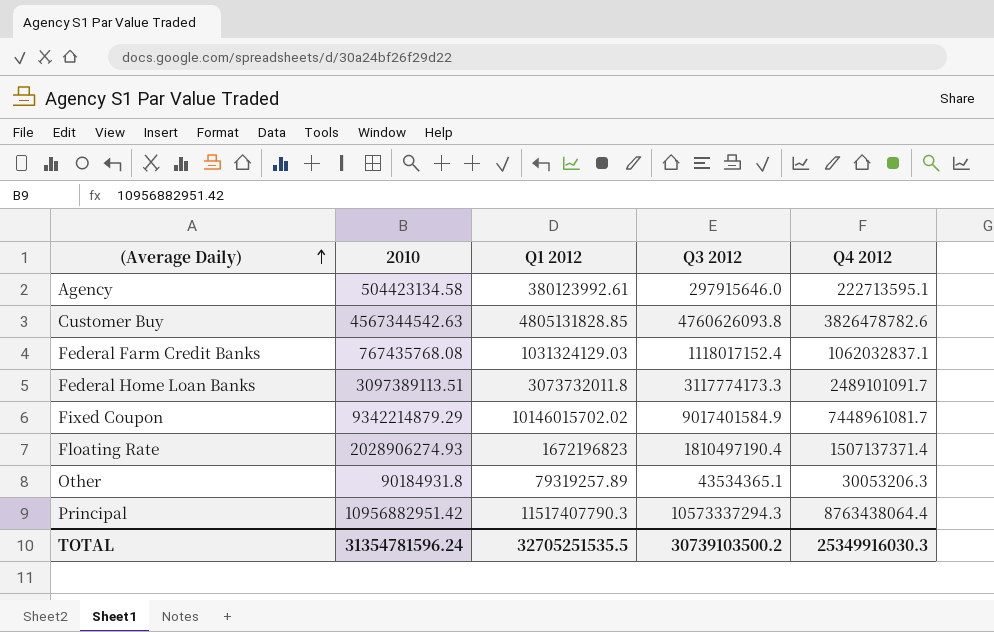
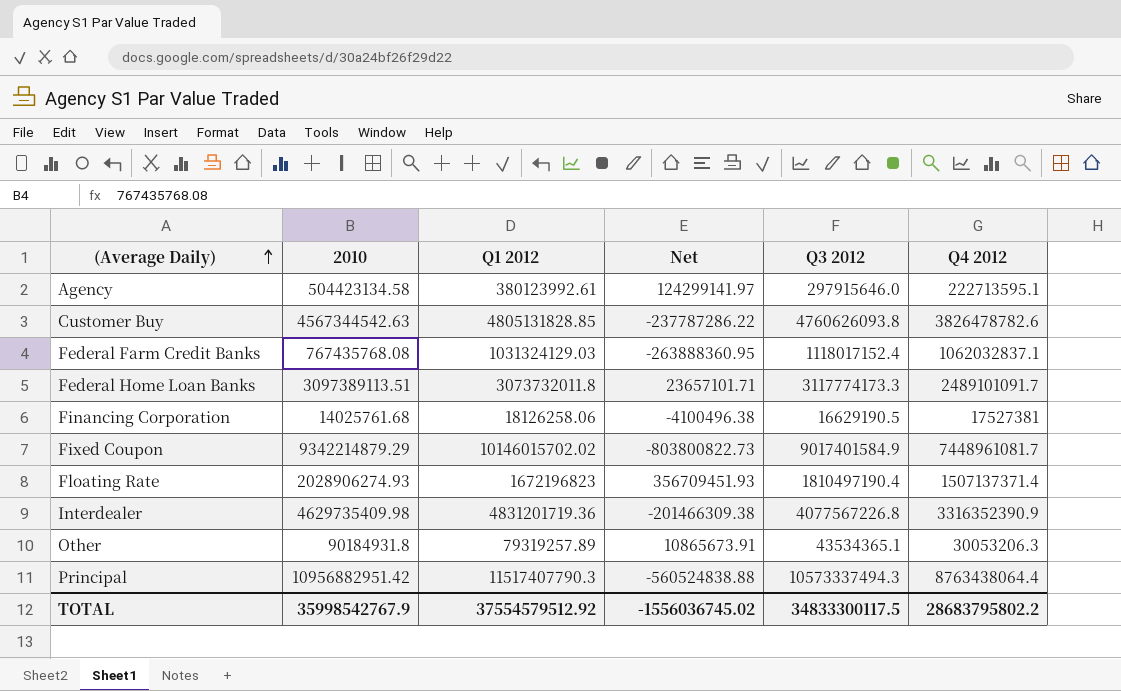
column Net | formula: none -> [2010] - [Q1 2012]
row Financing Corporation: none -> 14025761.68 | 18126258.06 | -4100496.38 | 16629190.5 | 17527381
row Interdealer: none -> 4629735409.98 | 4831201719.36 | -201466309.38 | 4077567226.8 | 3316352390.9
Principal | Q3 2012: 10573337294.3 -> 10573337494.3
TOTAL | 2010: 31354781596.24 -> 35998542767.9
TOTAL | Q1 2012: 32705251535.5 -> 37554579512.92
TOTAL | Q3 2012: 30739103500.2 -> 34833300117.5
TOTAL | Q4 2012: 25349916030.3 -> 28683795802.2

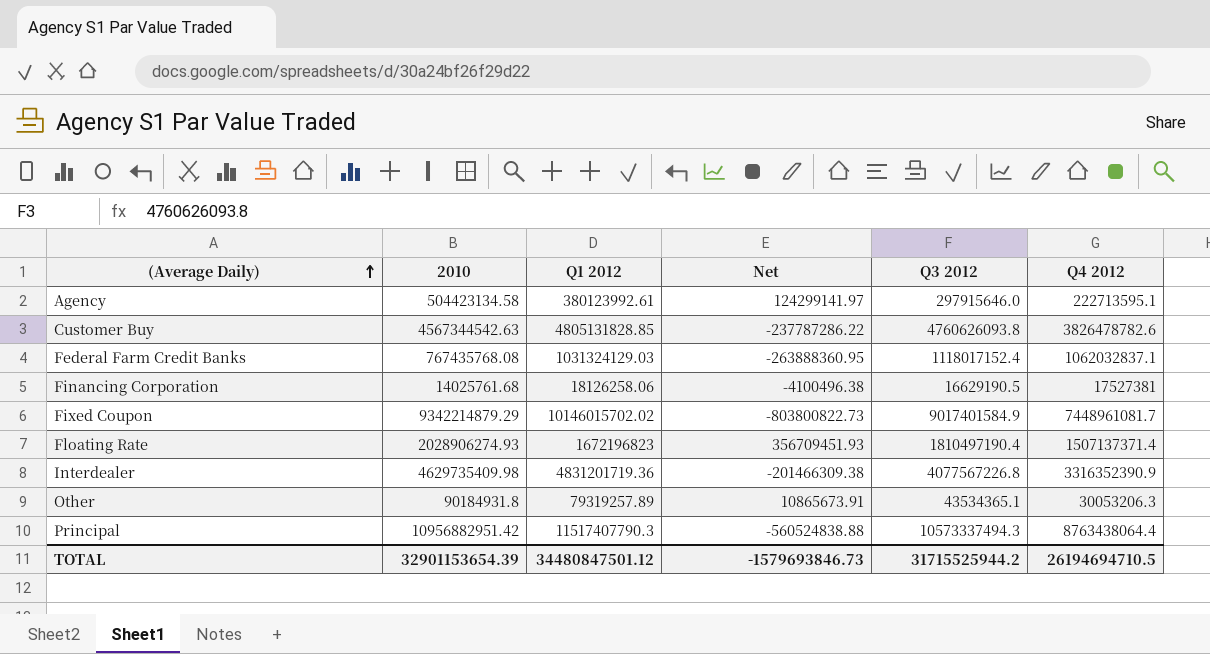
row Federal Home Loan Banks: 3097389113.51 | 3073732011.8 | 23657101.71 | 3117774173.3 | 2489101091.7 -> none
TOTAL | 2010: 35998542767.9 -> 32901153654.39
TOTAL | Q1 2012: 37554579512.92 -> 34480847501.12
TOTAL | Net: -1556036745.02 -> -1579693846.73
TOTAL | Q3 2012: 34833300117.5 -> 31715525944.2
TOTAL | Q4 2012: 28683795802.2 -> 26194694710.5

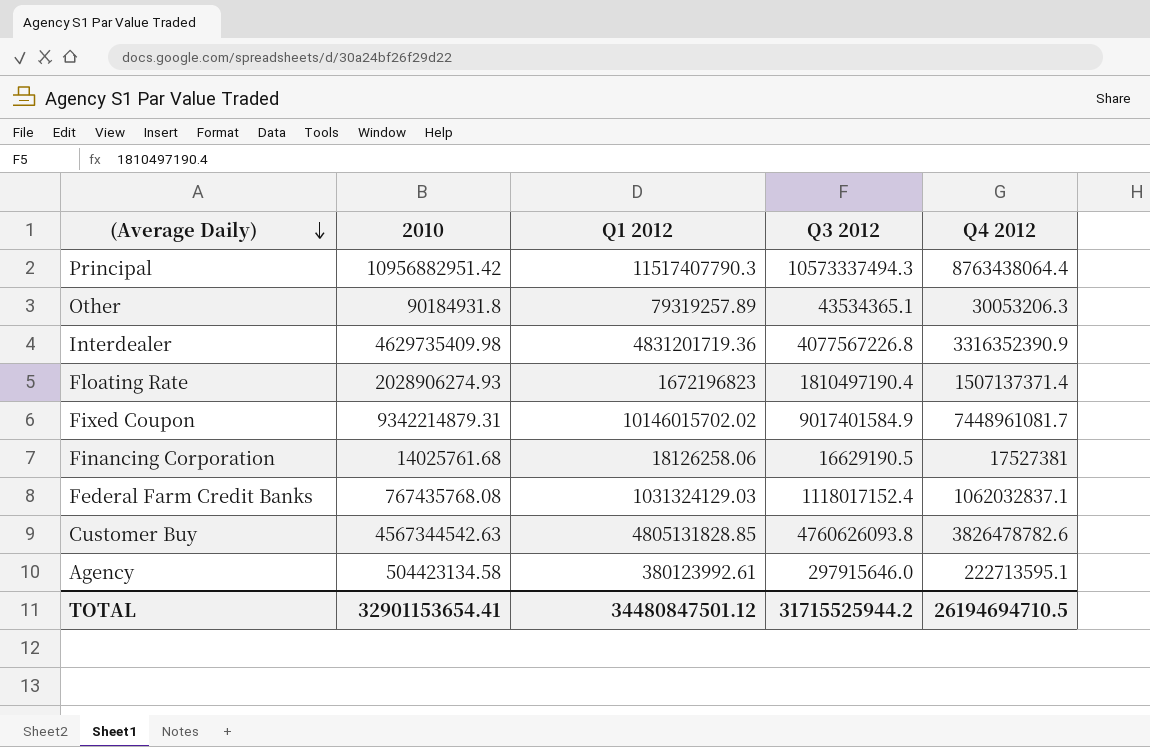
row order: (Average Daily) ascending -> (Average Daily) descending
column Net | formula: [2010] - [Q1 2012] -> none
Fixed Coupon | 2010: 9342214879.29 -> 9342214879.31
TOTAL | 2010: 32901153654.39 -> 32901153654.41

